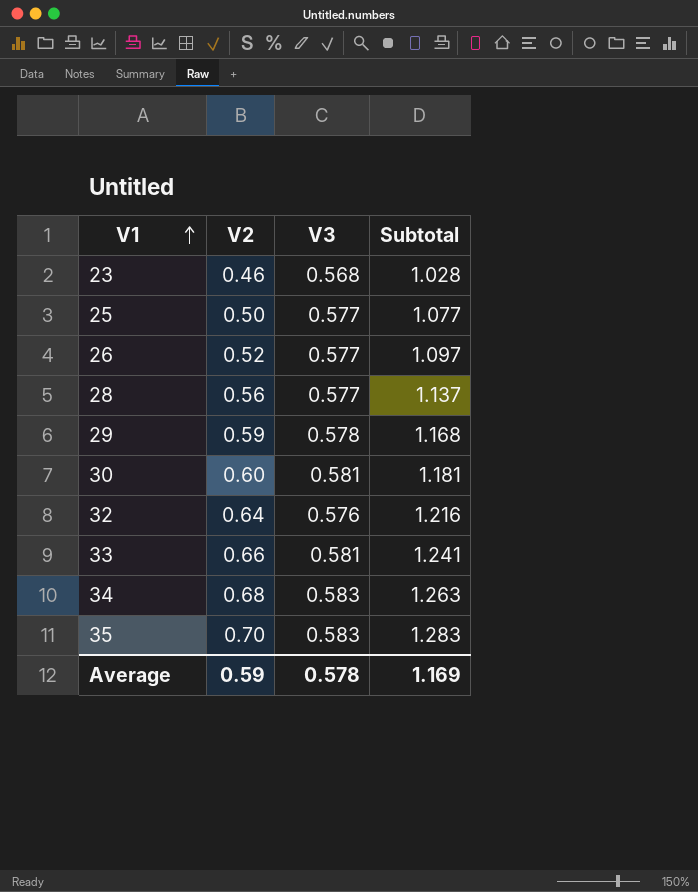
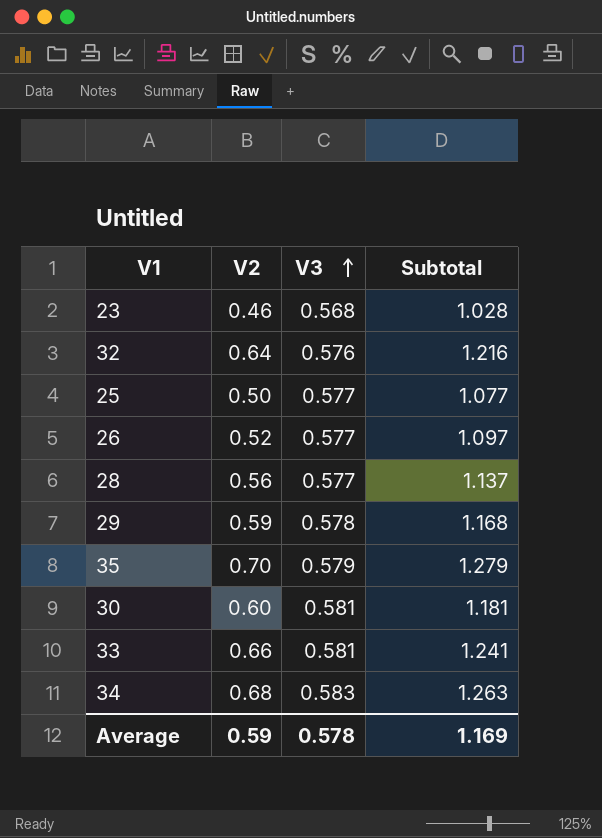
row order: V1 ascending -> V3 ascending
35 | V3: 0.583 -> 0.579
35 | Subtotal: 1.283 -> 1.279

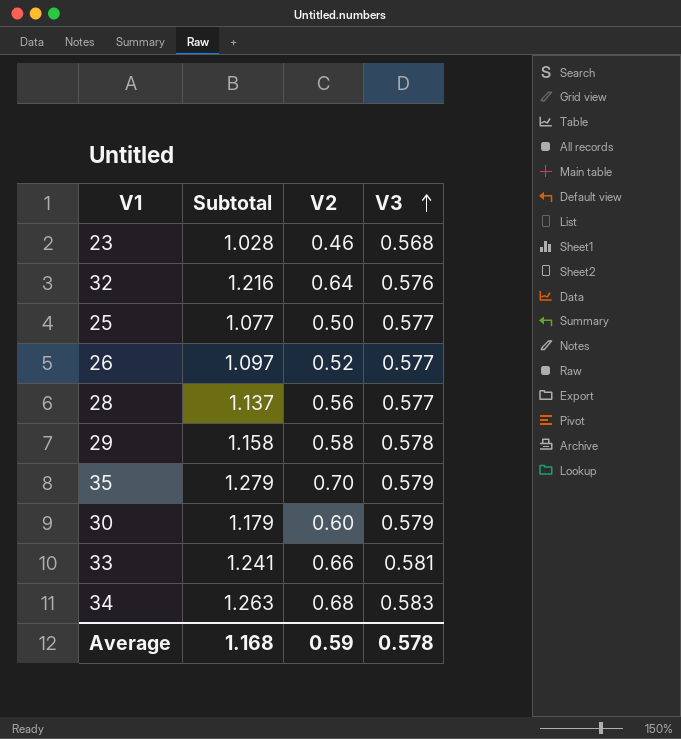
column Subtotal | position: 4 -> 2
29 | Subtotal: 1.168 -> 1.158
29 | V2: 0.59 -> 0.58
30 | Subtotal: 1.181 -> 1.179
30 | V3: 0.581 -> 0.579
Average | Subtotal: 1.169 -> 1.168

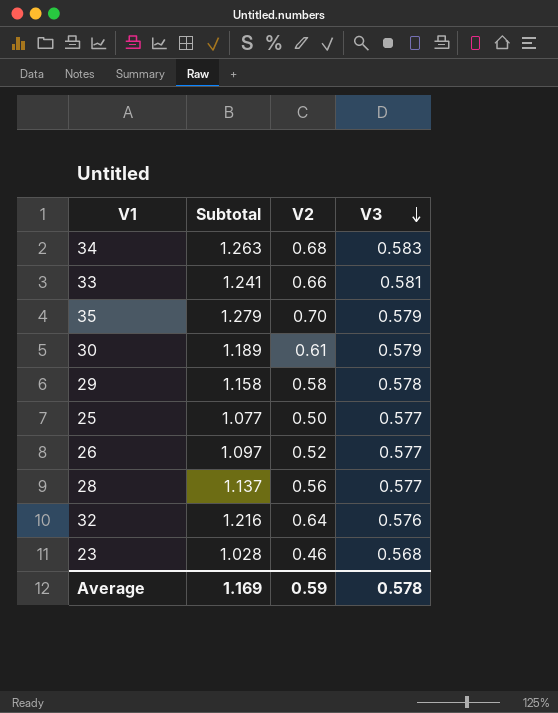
row order: V3 ascending -> V3 descending
30 | Subtotal: 1.179 -> 1.189
30 | V2: 0.60 -> 0.61
Average | Subtotal: 1.168 -> 1.169

